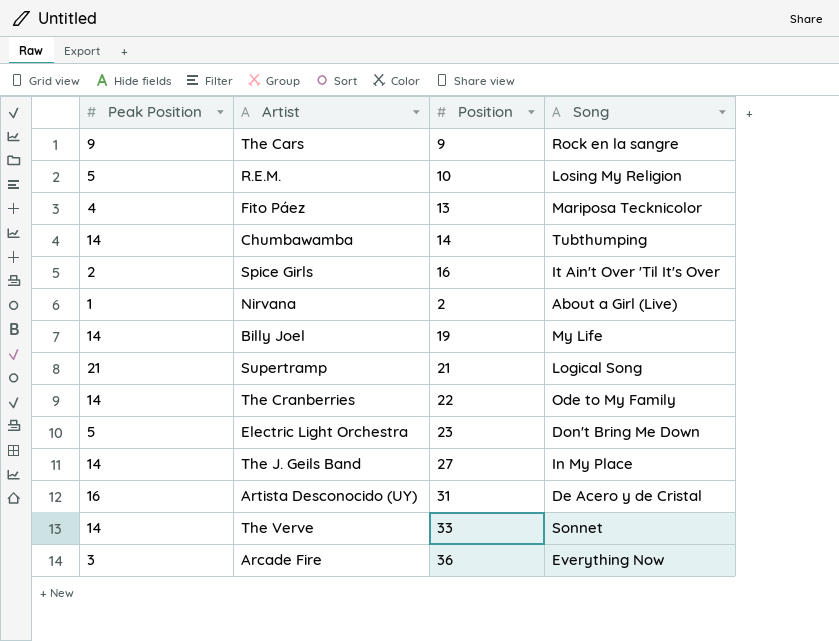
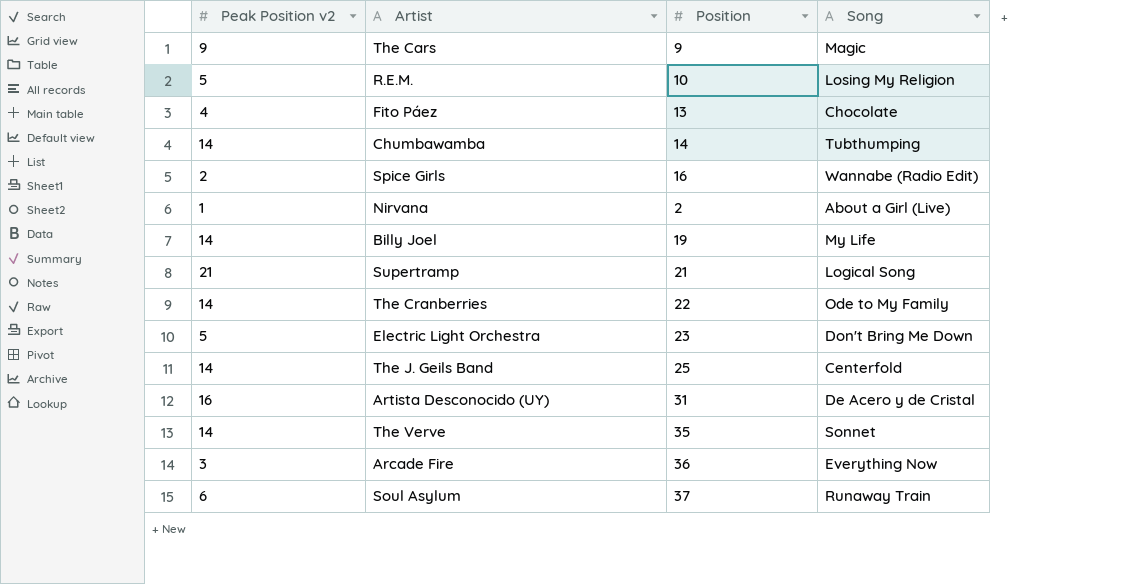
column name: Peak Position -> Peak Position v2
The Cars | Song: Rock en la sangre -> Magic
Fito Páez | Song: Mariposa Tecknicolor -> Chocolate
Spice Girls | Song: It Ain't Over 'Til It's Over -> Wannabe (Radio Edit)
The J. Geils Band | Position: 27 -> 25
The J. Geils Band | Song: In My Place -> Centerfold
The Verve | Position: 33 -> 35
row Soul Asylum: none -> 6 | 37 | Runaway Train

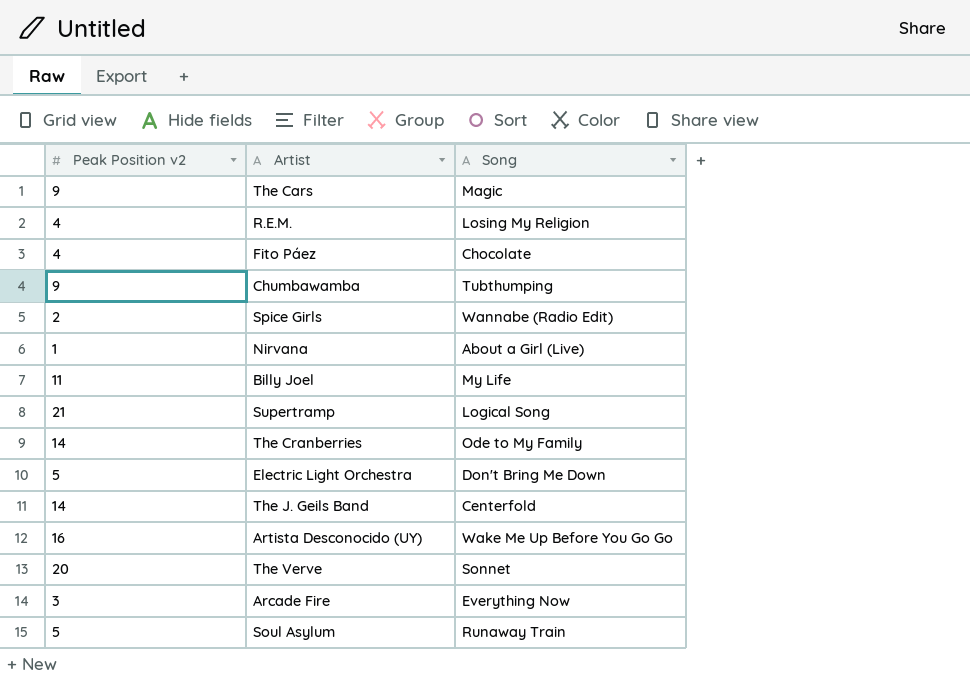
column Position | position: 3 -> none
R.E.M. | Peak Position v2: 5 -> 4
Chumbawamba | Peak Position v2: 14 -> 9
Billy Joel | Peak Position v2: 14 -> 11
Artista Desconocido (UY) | Song: De Acero y de Cristal -> Wake Me Up Before You Go Go
The Verve | Peak Position v2: 14 -> 20
Soul Asylum | Peak Position v2: 6 -> 5

